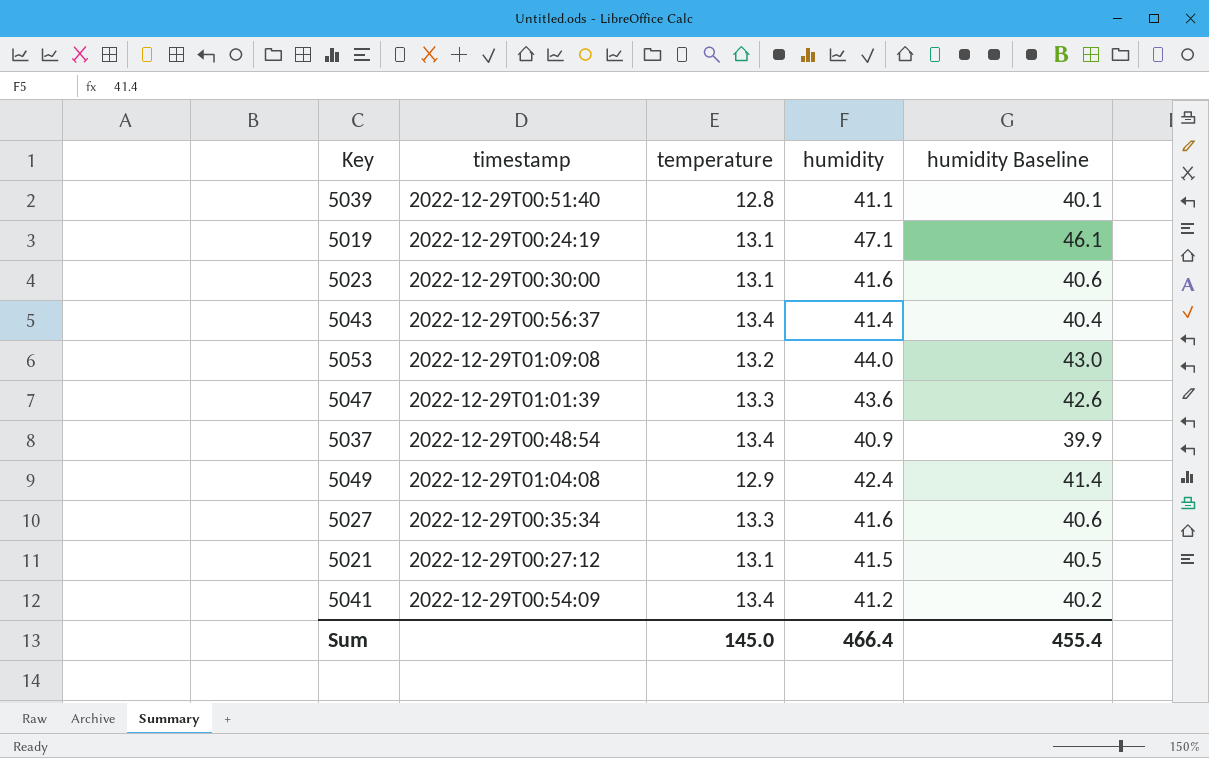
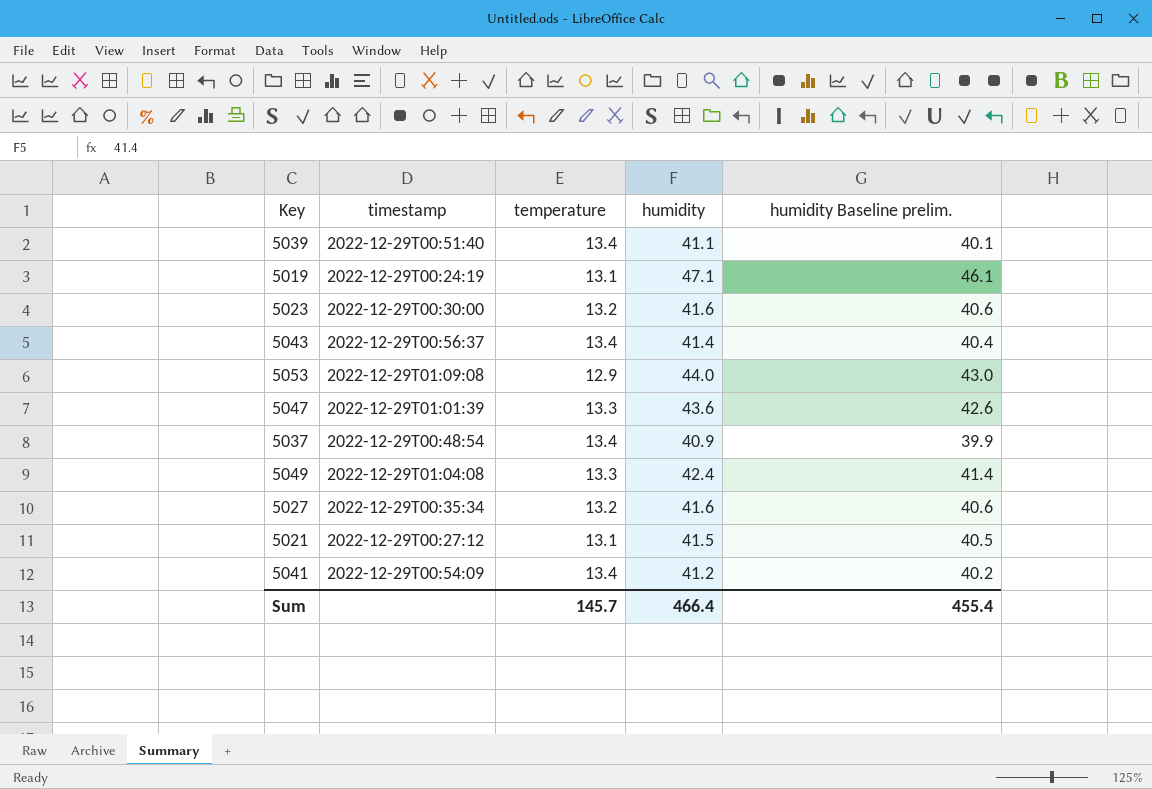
column name: humidity Baseline -> humidity Baseline prelim.
5039 | temperature: 12.8 -> 13.4
5023 | temperature: 13.1 -> 13.2
5053 | temperature: 13.2 -> 12.9
5049 | temperature: 12.9 -> 13.3
5027 | temperature: 13.3 -> 13.2
Sum | temperature: 145.0 -> 145.7

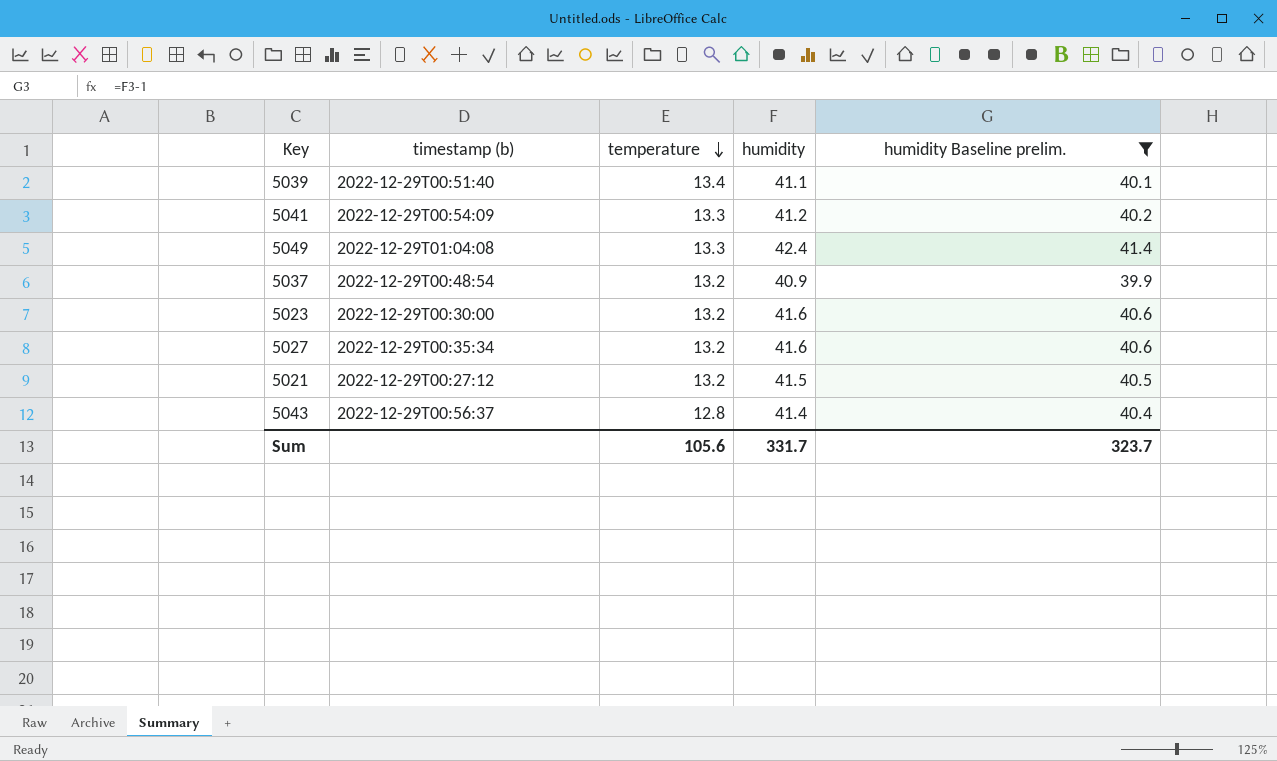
filter: none -> humidity Baseline prelim. <= 41.4
row order: none -> temperature descending
column name: timestamp -> timestamp (b)
5041 | temperature: 13.4 -> 13.3
5037 | temperature: 13.4 -> 13.2
5021 | temperature: 13.1 -> 13.2
5043 | temperature: 13.4 -> 12.8
Sum | temperature: 145.7 -> 105.6
Sum | humidity: 466.4 -> 331.7
Sum | humidity Baseline prelim.: 455.4 -> 323.7

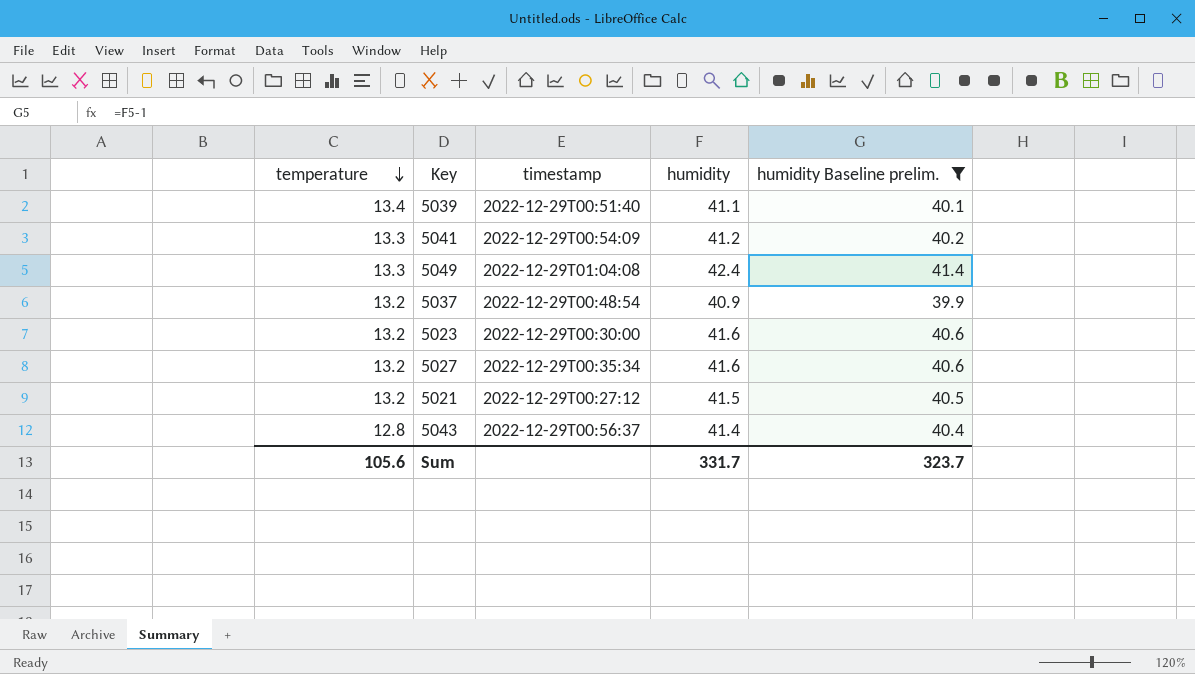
column temperature | position: 3 -> 1
column name: timestamp (b) -> timestamp

